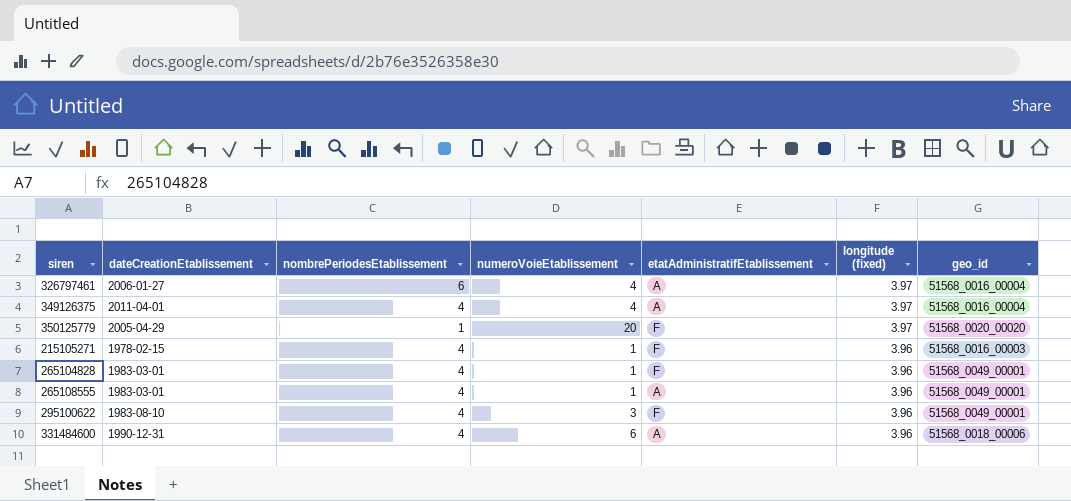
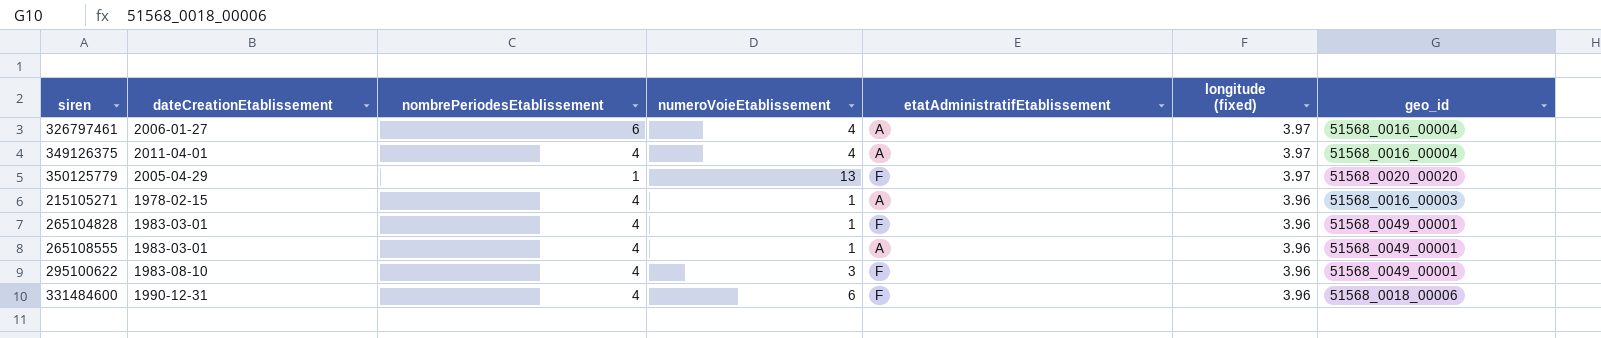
350125779 | numeroVoieEtablissement: 20 -> 13
215105271 | etatAdministratifEtablissement: F -> A
331484600 | etatAdministratifEtablissement: A -> F

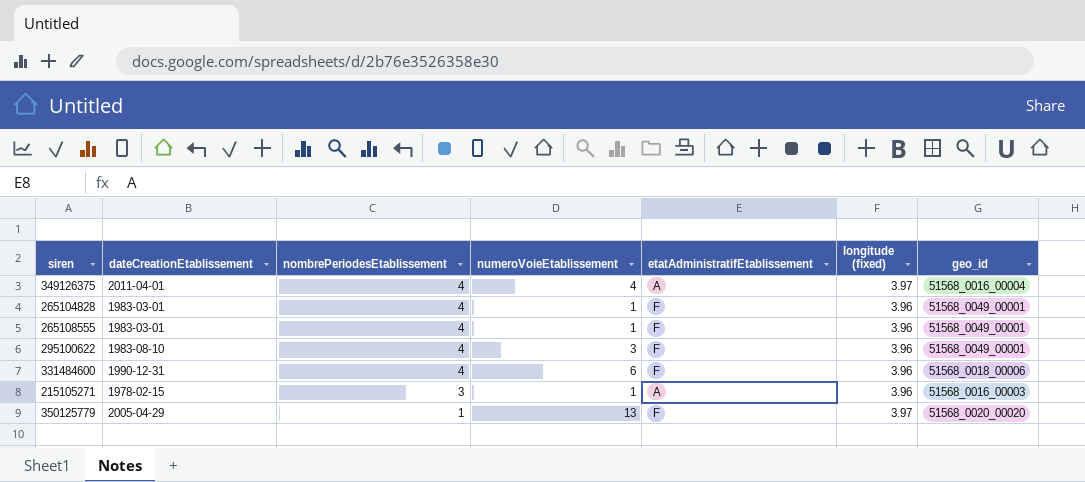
row order: longitude (fixed) descending -> nombrePeriodesEtablissement descending
row 326797461: 2006-01-27 | 6 | 4 | A | 3.97 | 51568_0016_00004 -> none
265108555 | etatAdministratifEtablissement: A -> F
215105271 | nombrePeriodesEtablissement: 4 -> 3

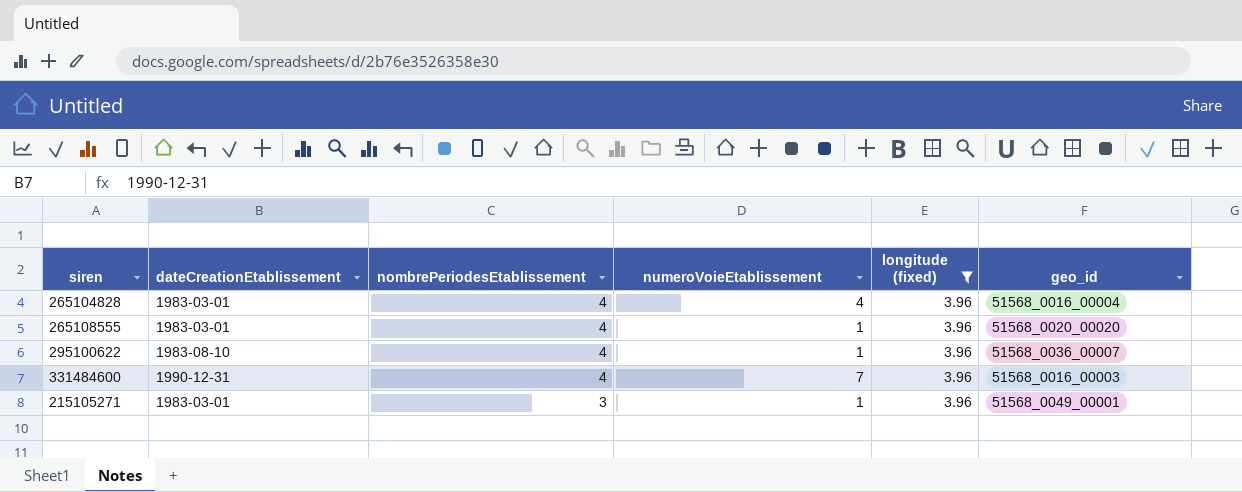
filter: none -> longitude (fixed) = 3.96
column etatAdministratifEtablissement | position: 5 -> none
265104828 | numeroVoieEtablissement: 1 -> 4
265104828 | geo_id: 51568_0049_00001 -> 51568_0016_00004
265108555 | geo_id: 51568_0049_00001 -> 51568_0020_00020
295100622 | numeroVoieEtablissement: 3 -> 1
295100622 | geo_id: 51568_0049_00001 -> 51568_0036_00007
331484600 | numeroVoieEtablissement: 6 -> 7
331484600 | geo_id: 51568_0018_00006 -> 51568_0016_00003
215105271 | dateCreationEtablissement: 1978-02-15 -> 1983-03-01
215105271 | geo_id: 51568_0016_00003 -> 51568_0049_00001

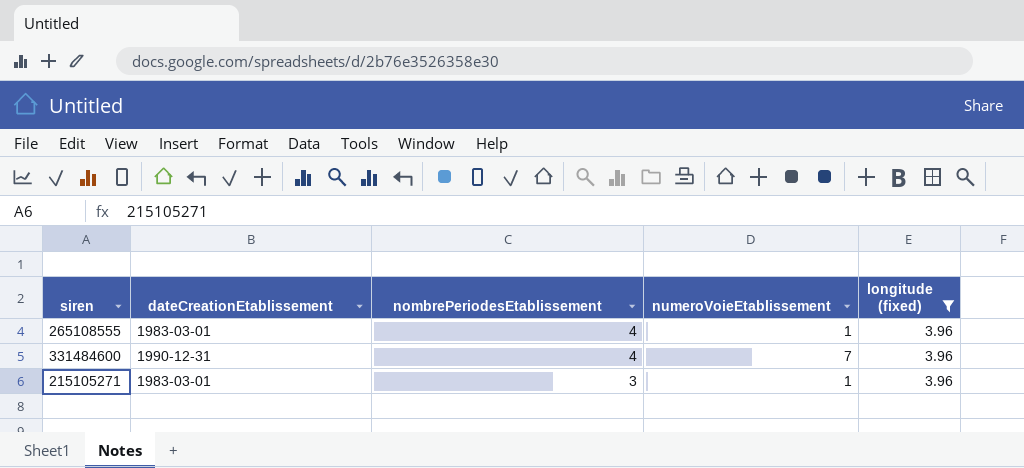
column geo_id | position: 6 -> none
row 265104828: 1983-03-01 | 4 | 4 | 3.96 | 51568_0016_00004 -> none
row 295100622: 1983-08-10 | 4 | 1 | 3.96 | 51568_0036_00007 -> none

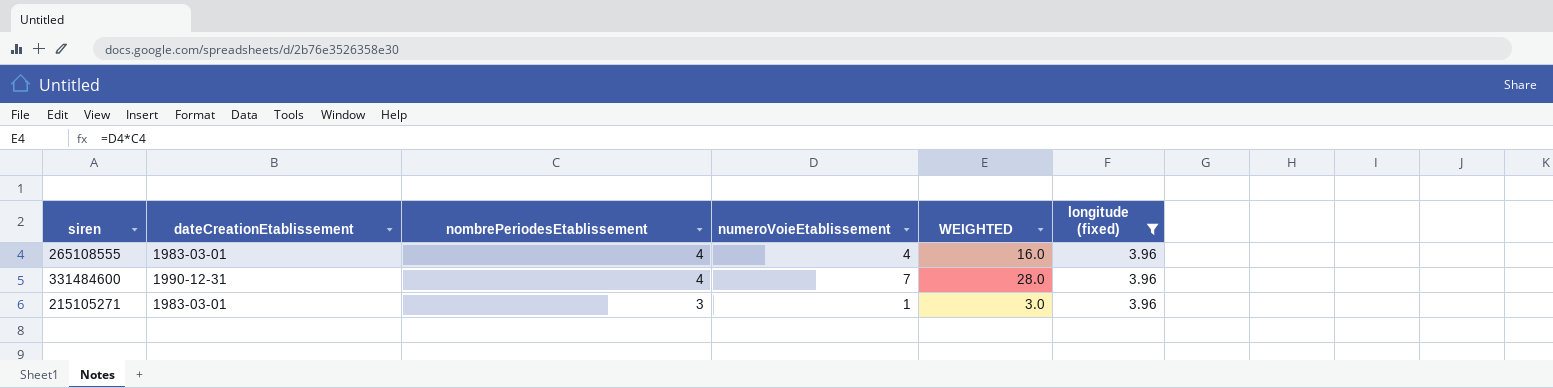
column WEIGHTED | formula: none -> [nombrePeriodesEtablissement] * [numeroVoieEtablissement]
265108555 | numeroVoieEtablissement: 1 -> 4

